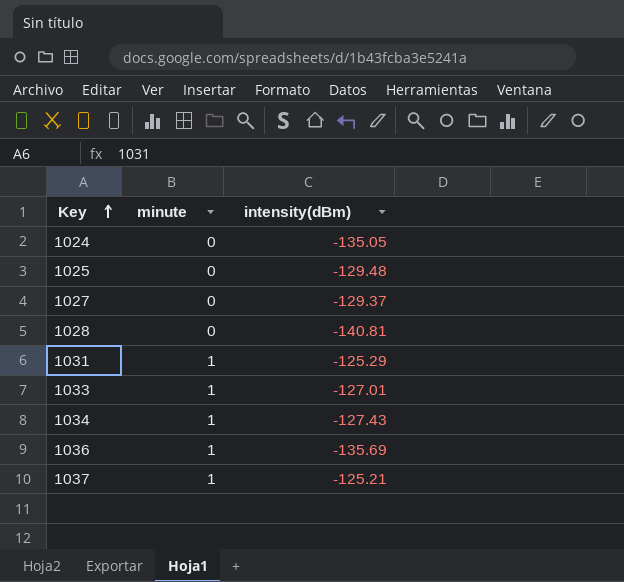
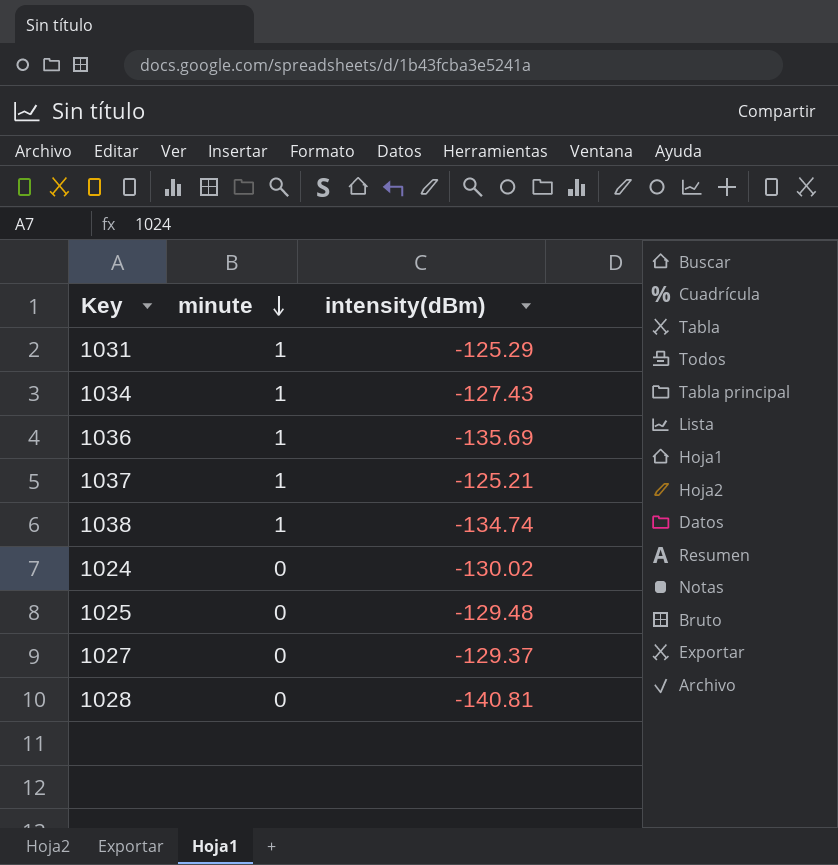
row order: Key ascending -> minute descending
row 1033: 1 | -127.01 -> none
row 1038: none -> 1 | -134.74
1024 | intensity(dBm): -135.05 -> -130.02

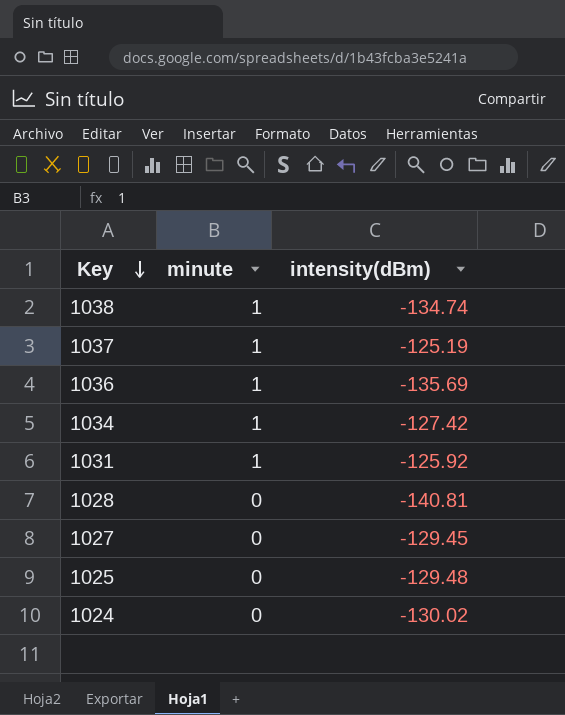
row order: minute descending -> Key descending
1037 | intensity(dBm): -125.21 -> -125.19
1034 | intensity(dBm): -127.43 -> -127.42
1031 | intensity(dBm): -125.29 -> -125.92
1027 | intensity(dBm): -129.37 -> -129.45

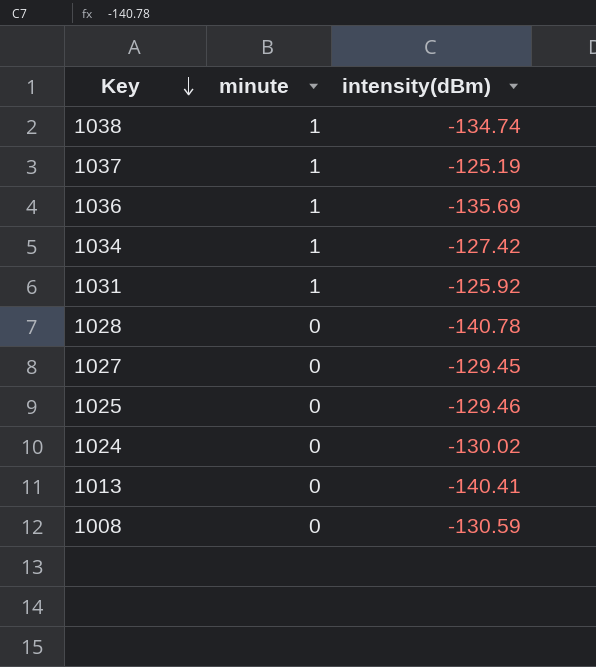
1028 | intensity(dBm): -140.81 -> -140.78
1025 | intensity(dBm): -129.48 -> -129.46
row 1013: none -> 0 | -140.41
row 1008: none -> 0 | -130.59

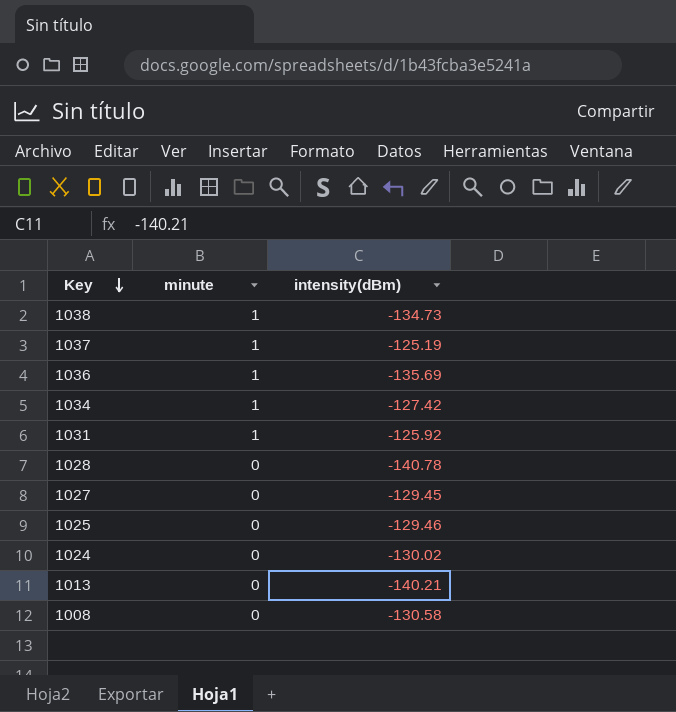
1038 | intensity(dBm): -134.74 -> -134.73
1013 | intensity(dBm): -140.41 -> -140.21
1008 | intensity(dBm): -130.59 -> -130.58

